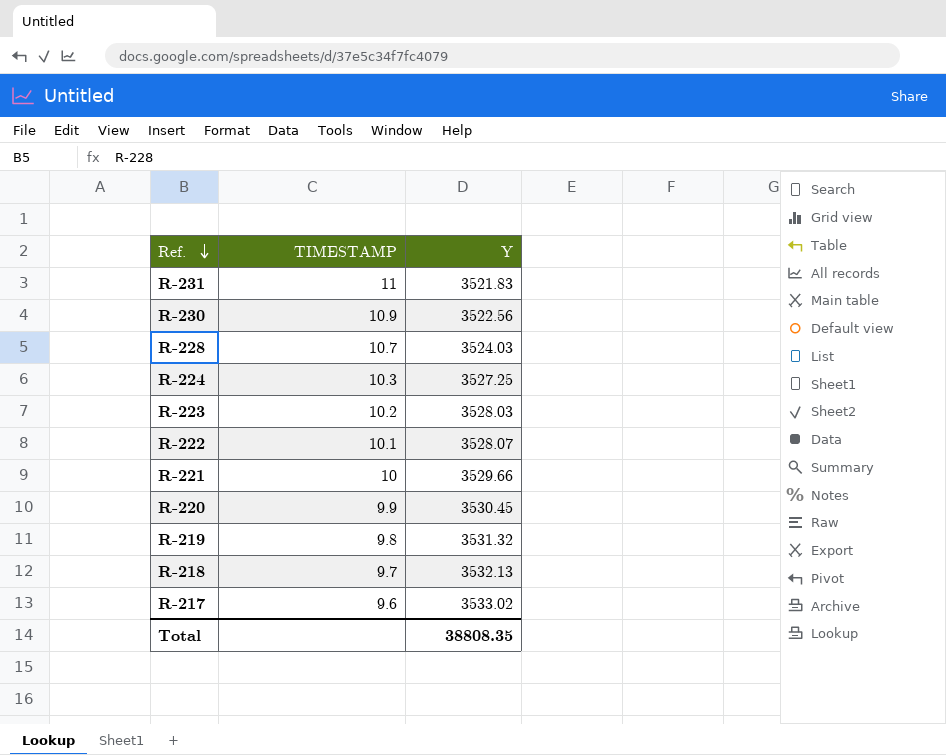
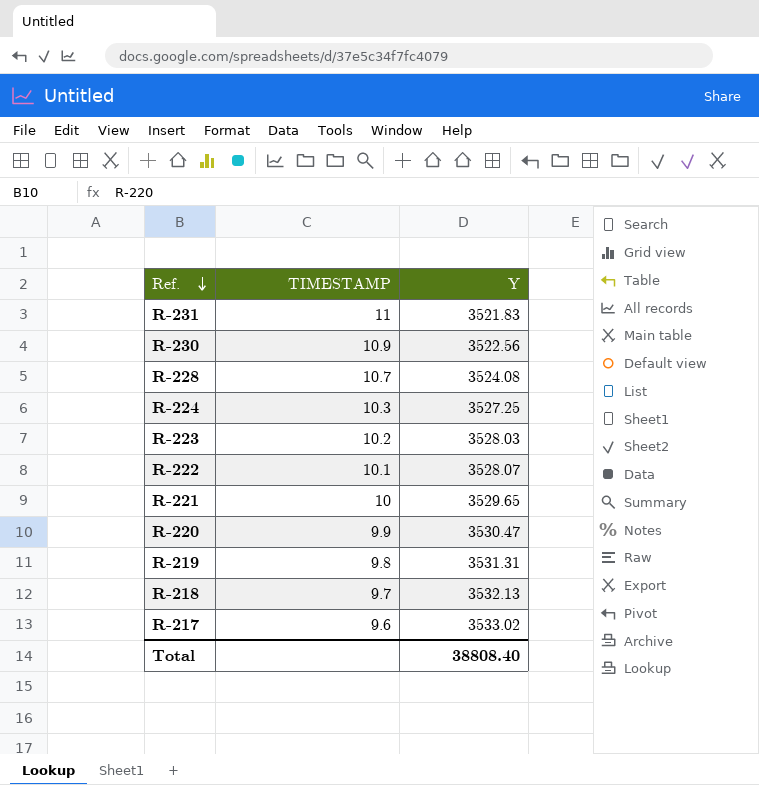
R-228 | Y: 3524.03 -> 3524.08
R-221 | Y: 3529.66 -> 3529.65
R-220 | Y: 3530.45 -> 3530.47
R-219 | Y: 3531.32 -> 3531.31
Total | Y: 38808.35 -> 38808.40

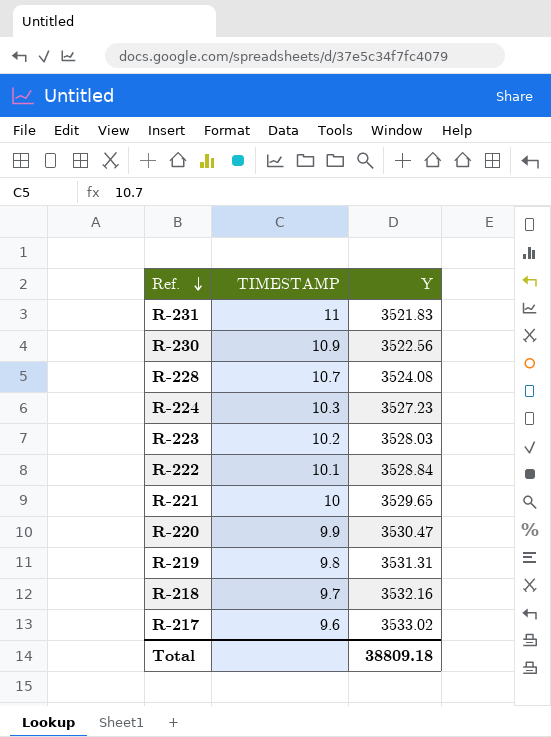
R-224 | Y: 3527.25 -> 3527.23
R-222 | Y: 3528.07 -> 3528.84
R-218 | Y: 3532.13 -> 3532.16
Total | Y: 38808.40 -> 38809.18

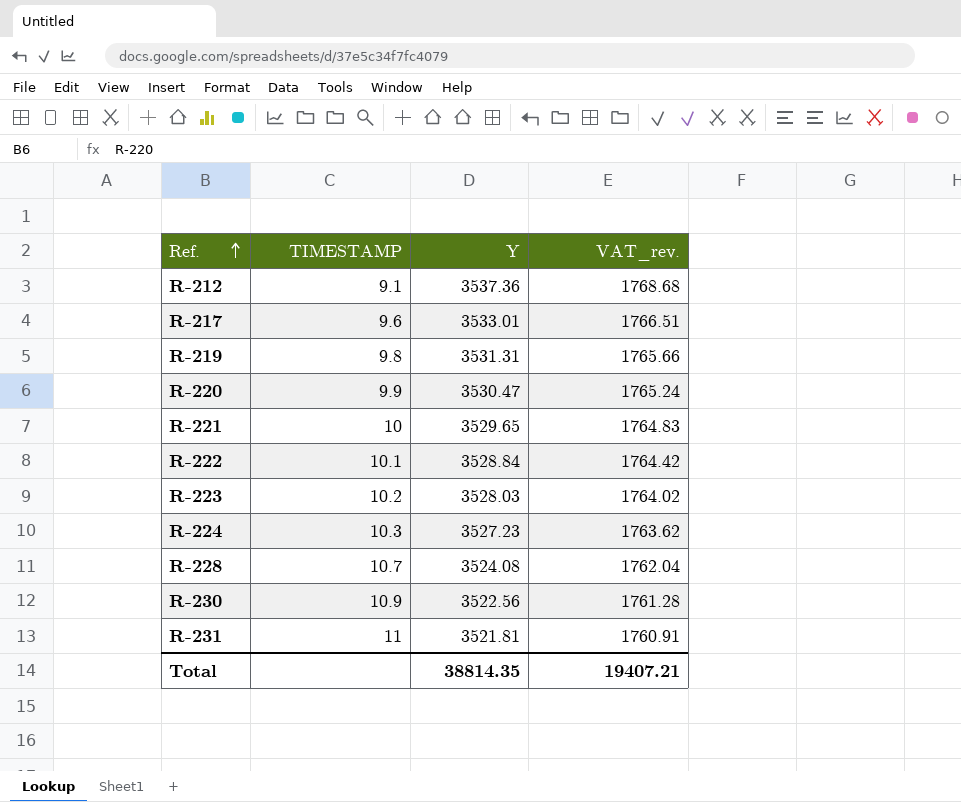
row order: Ref. descending -> Ref. ascending
column VAT_rev. | formula: none -> [Y] * 0.5
row R-218: 9.7 | 3532.16 -> none
row R-212: none -> 9.1 | 3537.36 | 1768.68
R-217 | Y: 3533.02 -> 3533.01
R-231 | Y: 3521.83 -> 3521.81
Total | Y: 38809.18 -> 38814.35

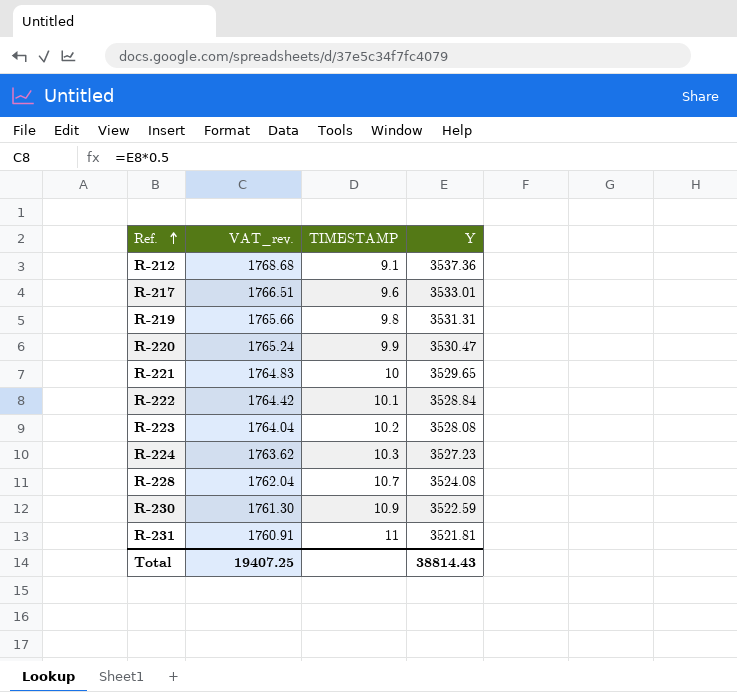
column VAT_rev. | position: 4 -> 2
R-223 | VAT_rev.: 1764.02 -> 1764.04
R-223 | Y: 3528.03 -> 3528.08
R-230 | VAT_rev.: 1761.28 -> 1761.30
R-230 | Y: 3522.56 -> 3522.59
Total | VAT_rev.: 19407.21 -> 19407.25
Total | Y: 38814.35 -> 38814.43

